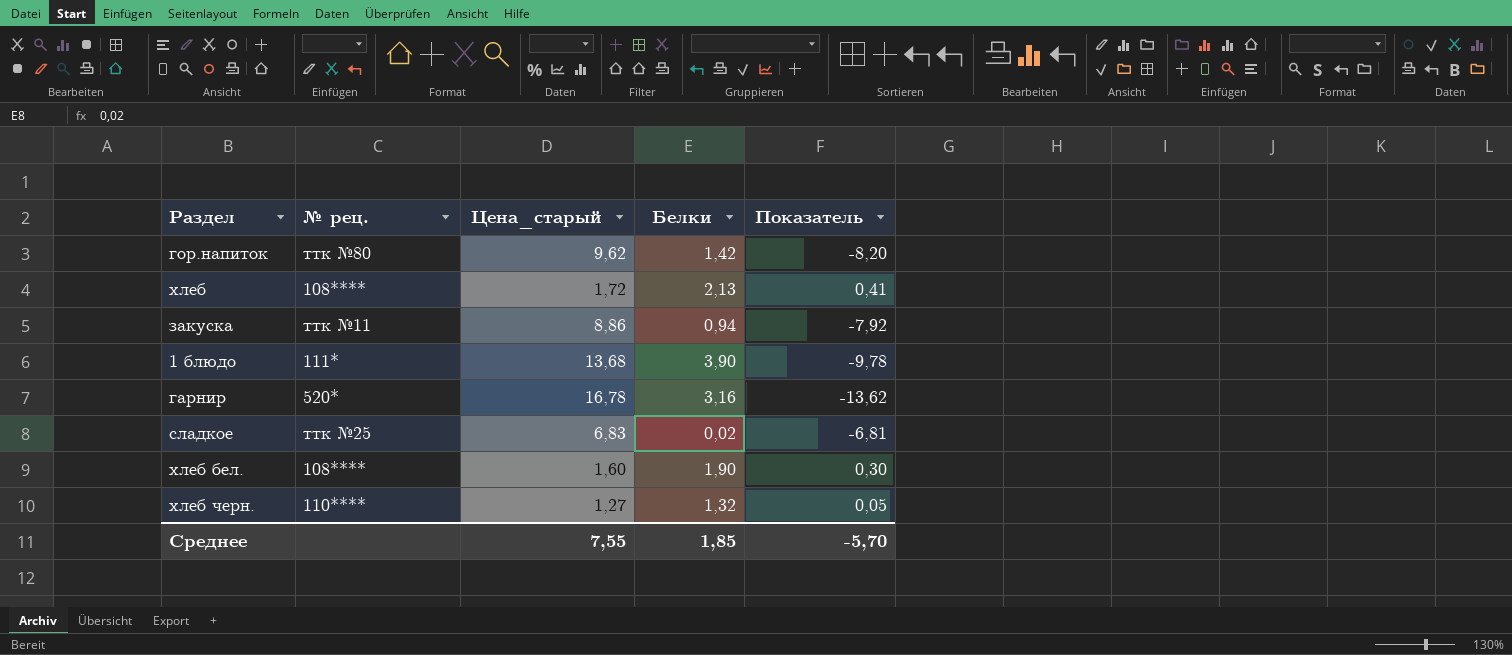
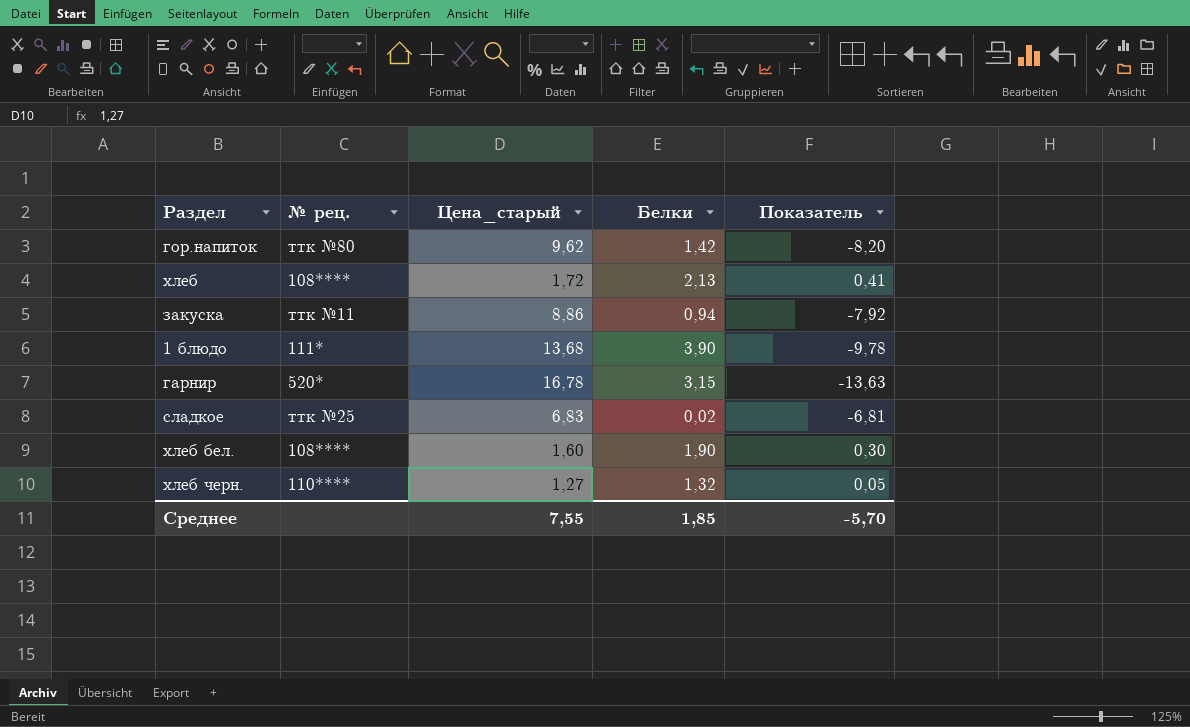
гарнир | Белки: 3,16 -> 3,15
гарнир | Показатель: -13,62 -> -13,63

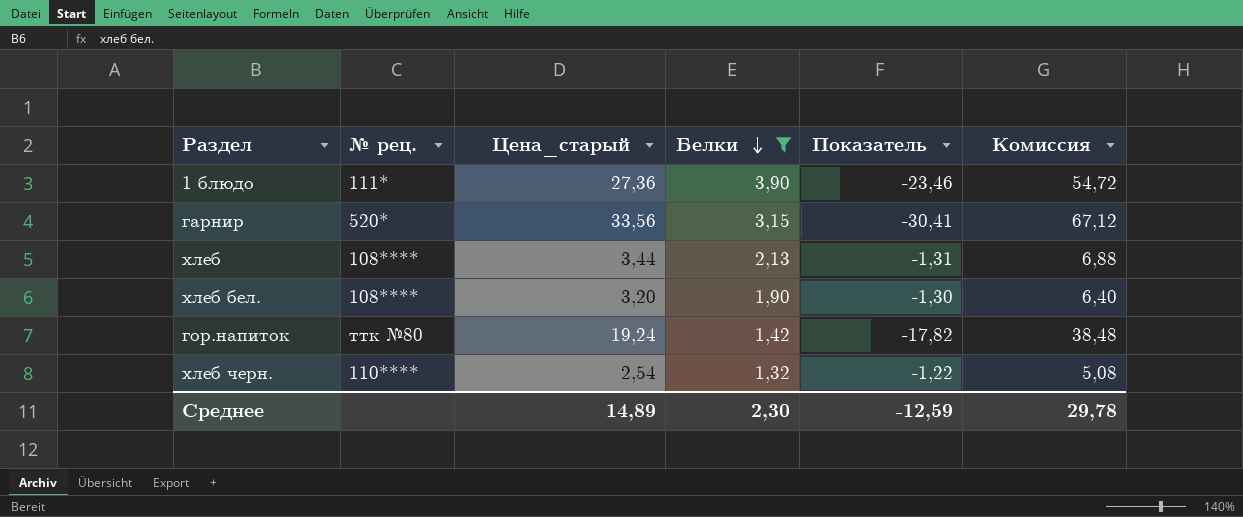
filter: none -> Белки >= 1,32
row order: none -> Белки descending
column Комиссия | formula: none -> [Цена_старый] * 2
1 блюдо | Цена_старый: 13,68 -> 27,36
1 блюдо | Показатель: -9,78 -> -23,46
гарнир | Цена_старый: 16,78 -> 33,56
гарнир | Показатель: -13,63 -> -30,41
хлеб | Цена_старый: 1,72 -> 3,44
хлеб | Показатель: 0,41 -> -1,31
хлеб бел. | Цена_старый: 1,60 -> 3,20
хлеб бел. | Показатель: 0,30 -> -1,30
гор.напиток | Цена_старый: 9,62 -> 19,24
гор.напиток | Показатель: -8,20 -> -17,82
хлеб черн. | Цена_старый: 1,27 -> 2,54
хлеб черн. | Показатель: 0,05 -> -1,22
Среднее | Цена_старый: 7,55 -> 14,89
Среднее | Белки: 1,85 -> 2,30
Среднее | Показатель: -5,70 -> -12,59

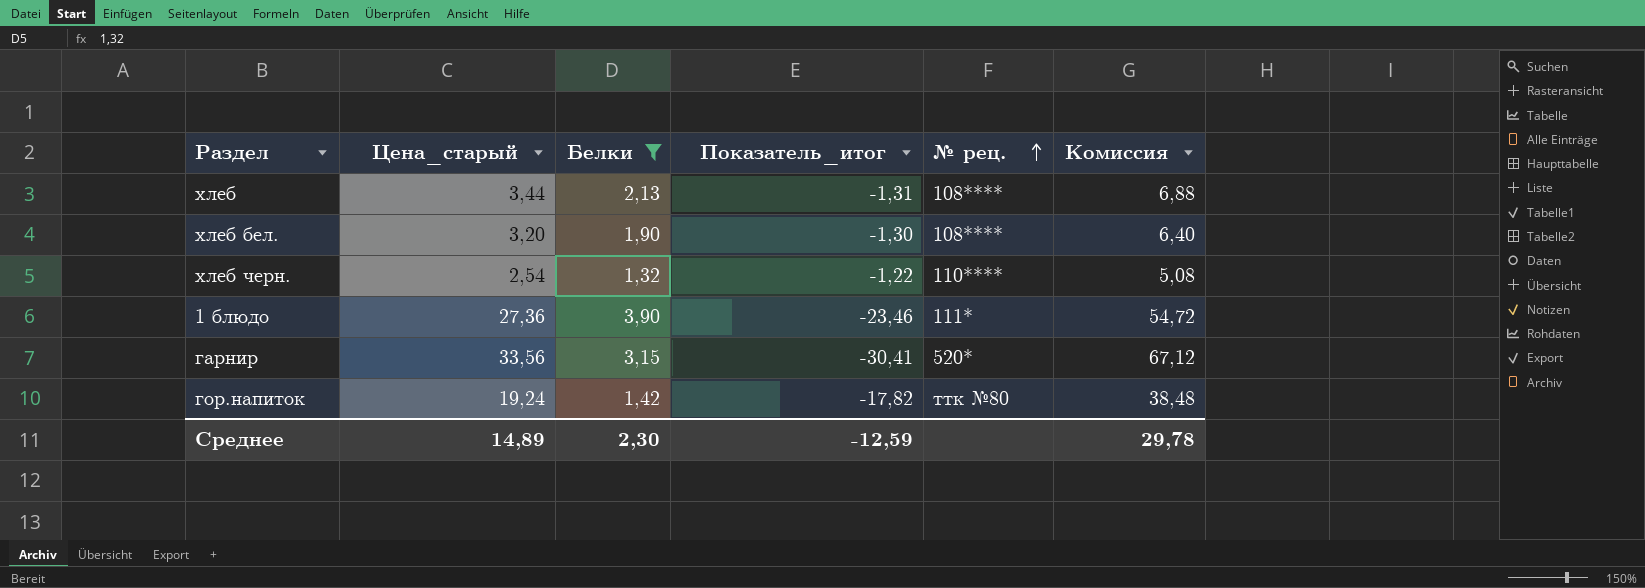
row order: Белки descending -> № рец. ascending
column name: Показатель -> Показатель_итог
column № рец. | position: 2 -> 5

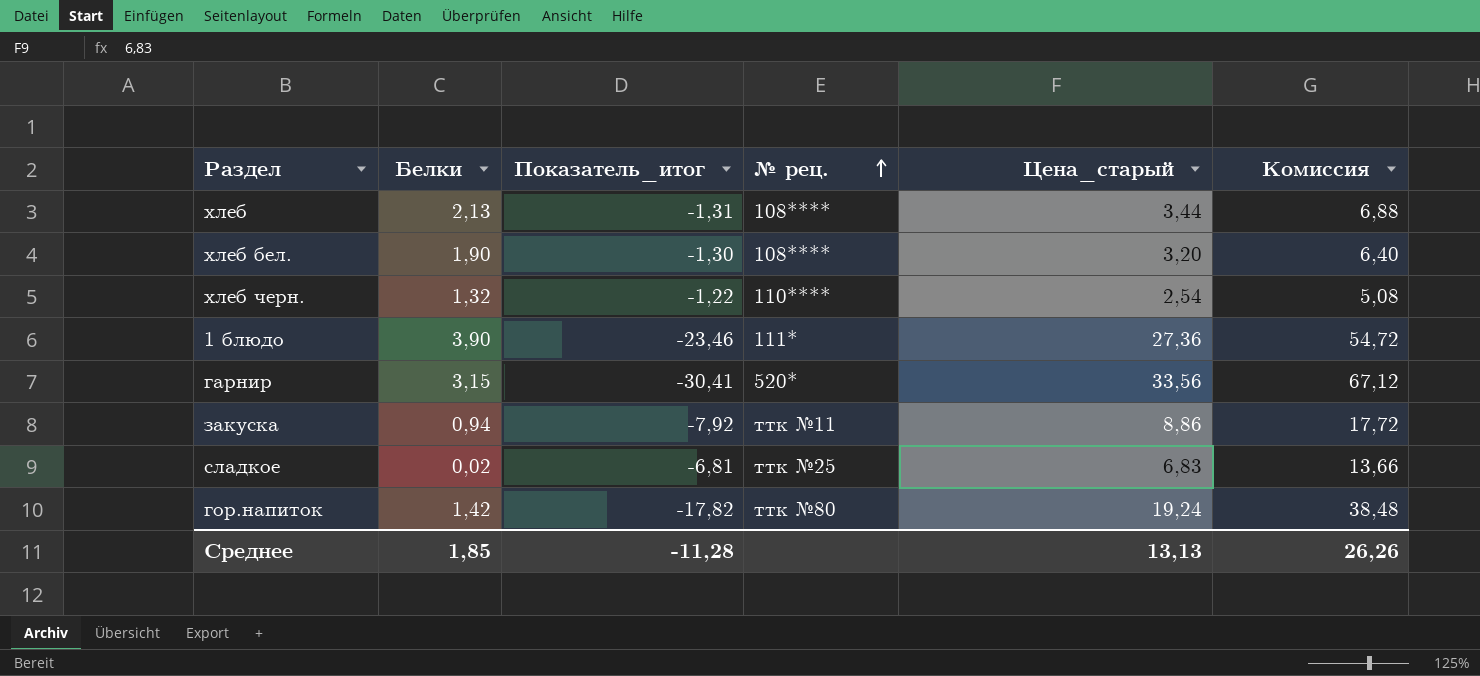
filter: Белки >= 1,32 -> none
column Цена_старый | position: 2 -> 5
Среднее | Белки: 2,30 -> 1,85
Среднее | Показатель_итог: -12,59 -> -11,28
Среднее | Цена_старый: 14,89 -> 13,13
Среднее | Комиссия: 29,78 -> 26,26

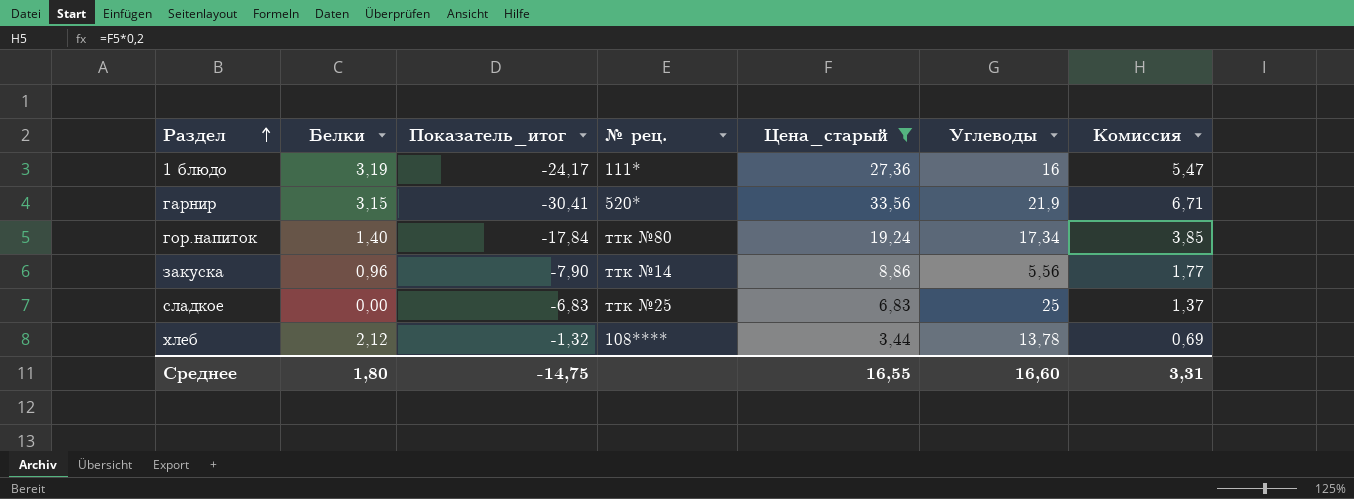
filter: none -> Цена_старый >= 3,44
row order: № рец. ascending -> Раздел ascending
column Углеводы | position: none -> 6
column Комиссия | formula: [Цена_старый] * 2 -> [Цена_старый] * 0,2
1 блюдо | Белки: 3,90 -> 3,19
1 блюдо | Показатель_итог: -23,46 -> -24,17
гор.напиток | Белки: 1,42 -> 1,40
гор.напиток | Показатель_итог: -17,82 -> -17,84
закуска | Белки: 0,94 -> 0,96
закуска | Показатель_итог: -7,92 -> -7,90
закуска | № рец.: ттк №11 -> ттк №14
сладкое | Белки: 0,02 -> 0,00
сладкое | Показатель_итог: -6,81 -> -6,83
хлеб | Белки: 2,13 -> 2,12
хлеб | Показатель_итог: -1,31 -> -1,32
Среднее | Белки: 1,85 -> 1,80
Среднее | Показатель_итог: -11,28 -> -14,75
Среднее | Цена_старый: 13,13 -> 16,55
Среднее | Комиссия: 26,26 -> 3,31

